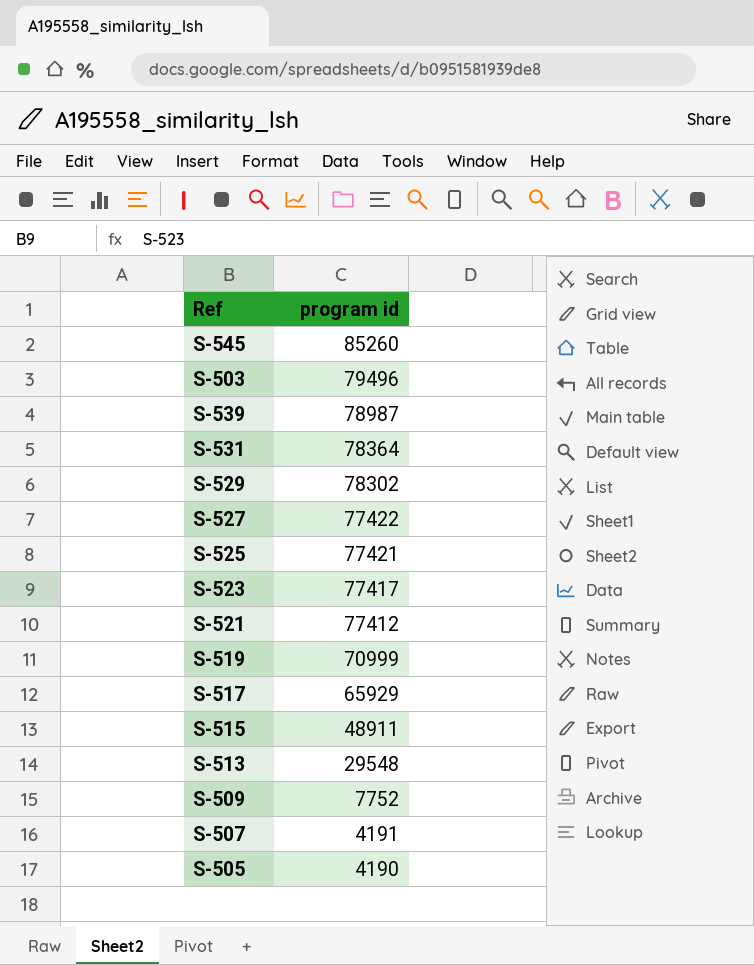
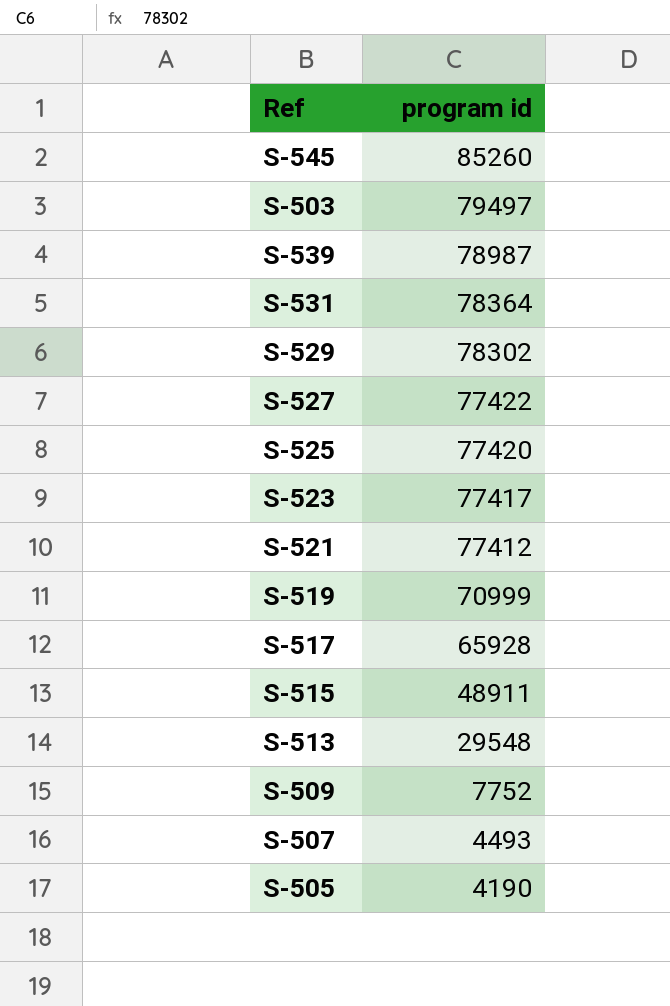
S-503 | program id: 79496 -> 79497
S-525 | program id: 77421 -> 77420
S-517 | program id: 65929 -> 65928
S-507 | program id: 4191 -> 4493

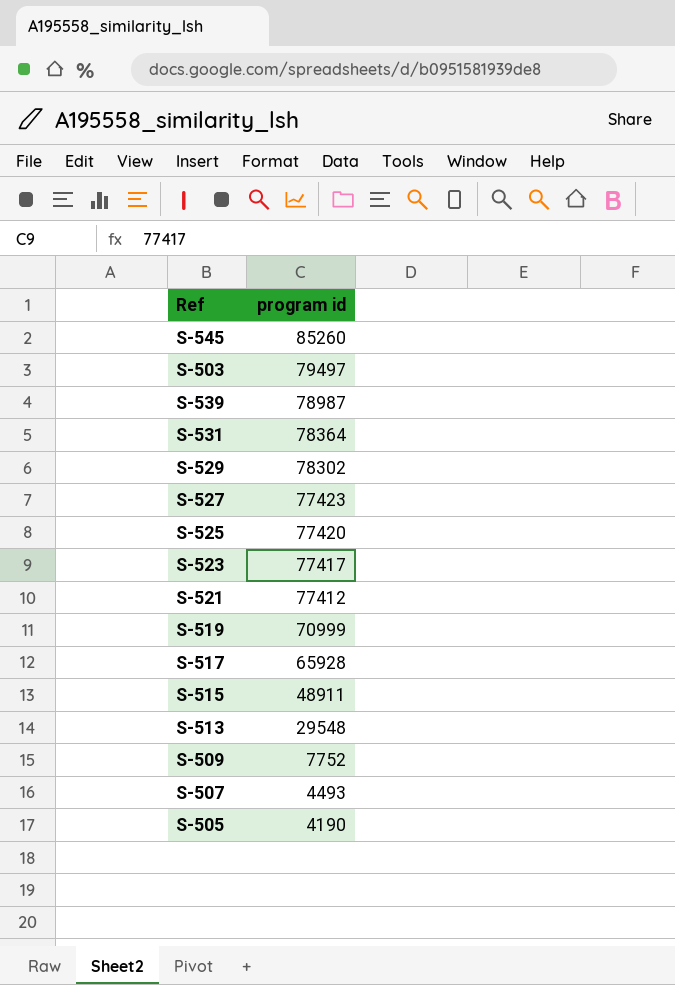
S-527 | program id: 77422 -> 77423

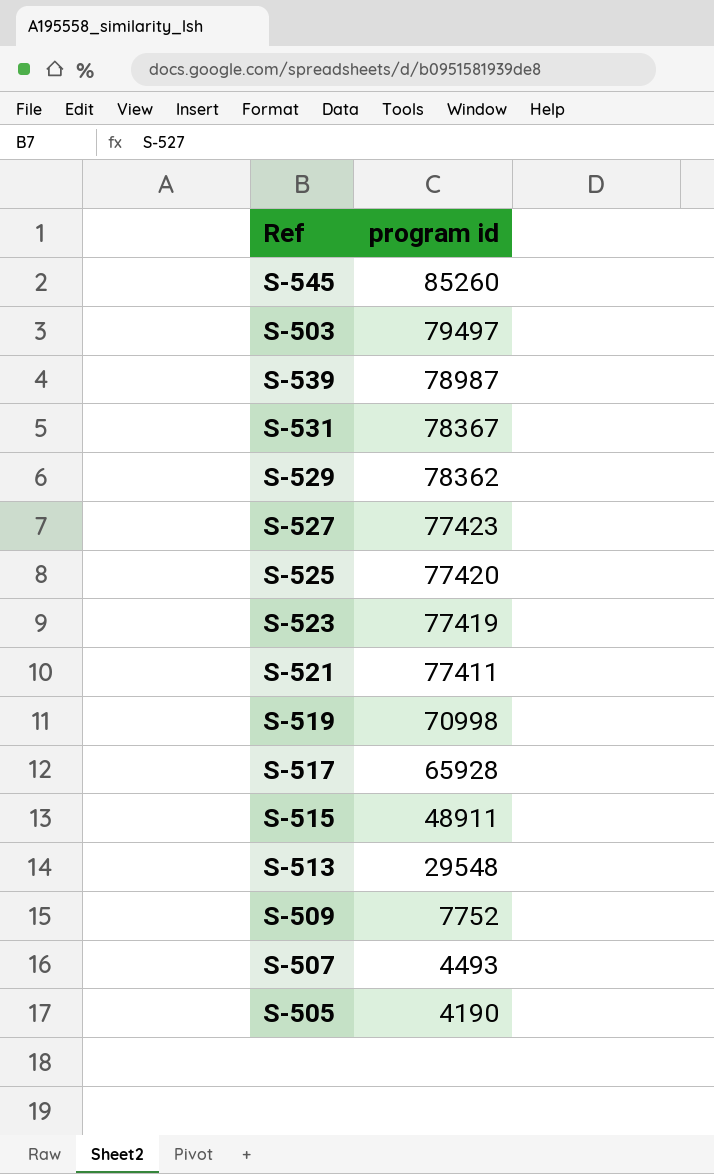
S-531 | program id: 78364 -> 78367
S-529 | program id: 78302 -> 78362
S-523 | program id: 77417 -> 77419
S-521 | program id: 77412 -> 77411
S-519 | program id: 70999 -> 70998

